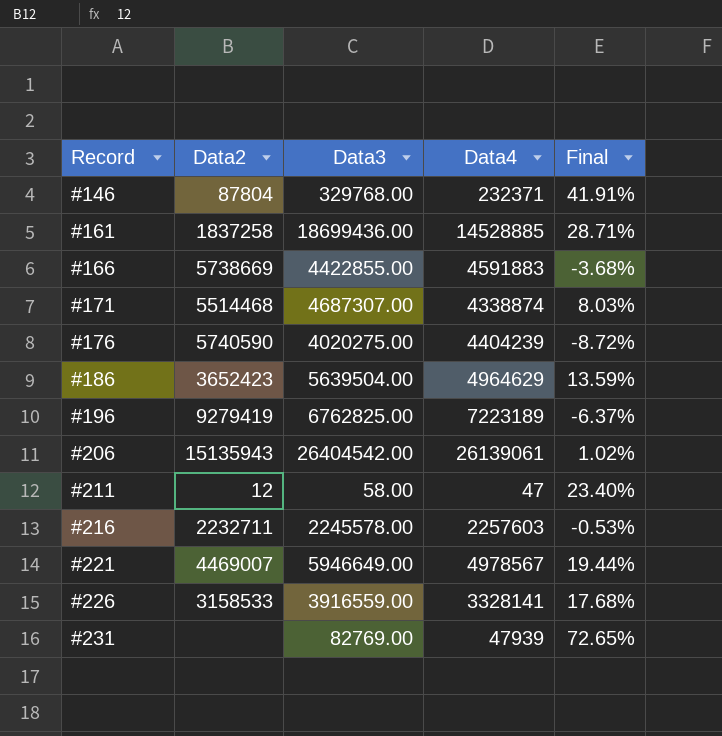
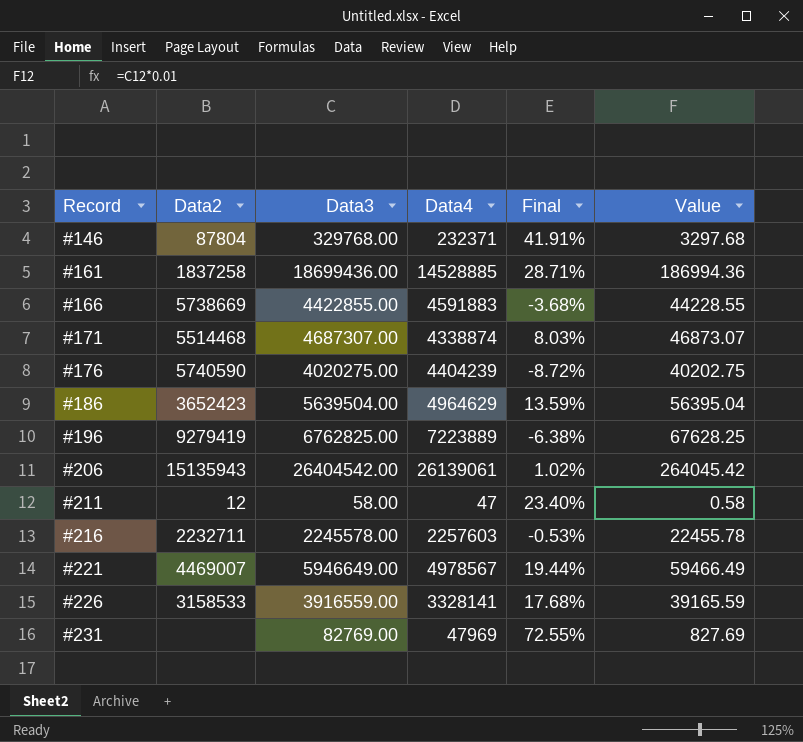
column Value | formula: none -> [Data3] * 0.01
#196 | Data4: 7223189 -> 7223889
#196 | Final: -6.37% -> -6.38%
#231 | Data4: 47939 -> 47969
#231 | Final: 72.65% -> 72.55%

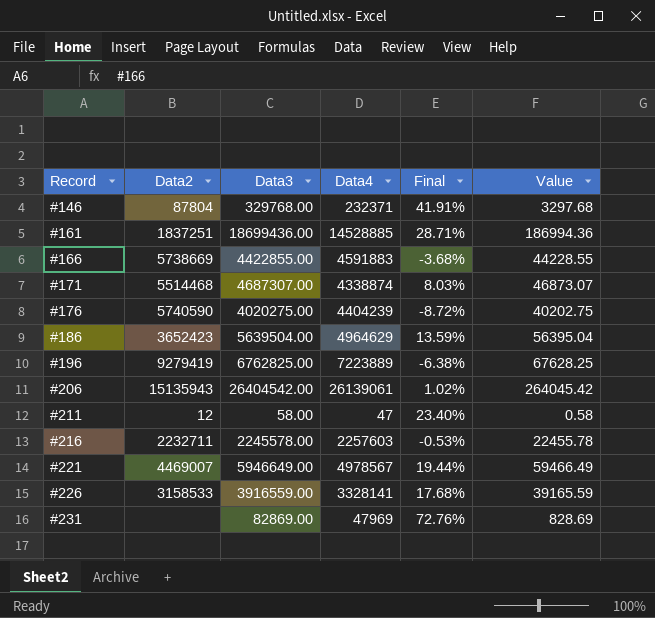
#161 | Data2: 1837258 -> 1837251
#231 | Data3: 82769.00 -> 82869.00
#231 | Final: 72.55% -> 72.76%
#231 | Value: 827.69 -> 828.69

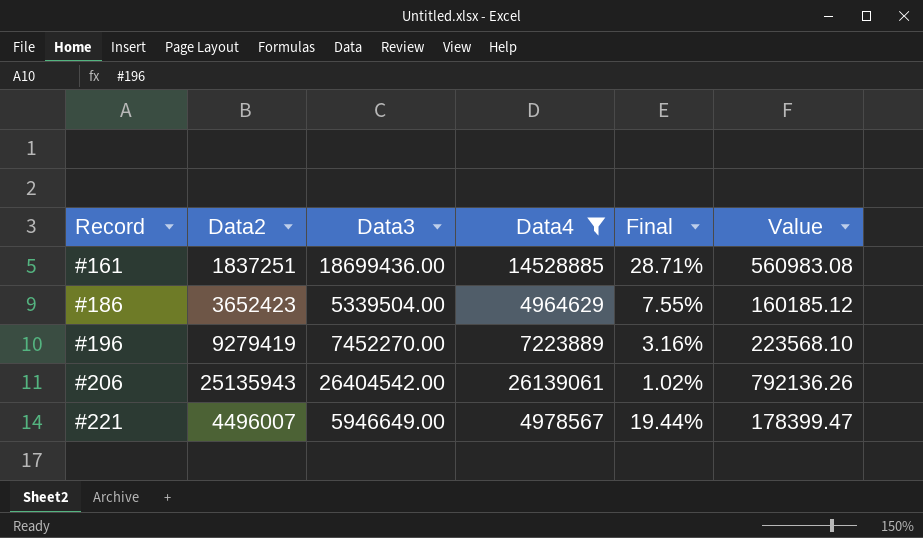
filter: none -> Data4 >= 4964629
column Value | formula: [Data3] * 0.01 -> [Data3] * 0.03
#186 | Data3: 5639504.00 -> 5339504.00
#186 | Final: 13.59% -> 7.55%
#196 | Data3: 6762825.00 -> 7452270.00
#196 | Final: -6.38% -> 3.16%
#206 | Data2: 15135943 -> 25135943
#221 | Data2: 4469007 -> 4496007

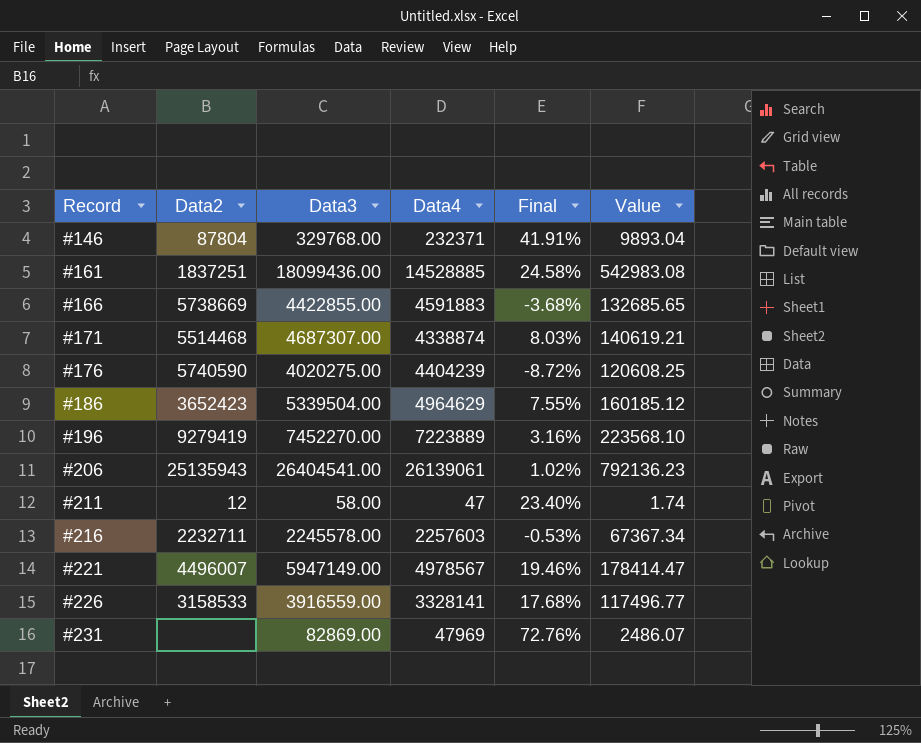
filter: Data4 >= 4964629 -> none
#161 | Data3: 18699436.00 -> 18099436.00
#161 | Final: 28.71% -> 24.58%
#161 | Value: 560983.08 -> 542983.08
#206 | Data3: 26404542.00 -> 26404541.00
#206 | Value: 792136.26 -> 792136.23
#221 | Data3: 5946649.00 -> 5947149.00
#221 | Final: 19.44% -> 19.46%
#221 | Value: 178399.47 -> 178414.47

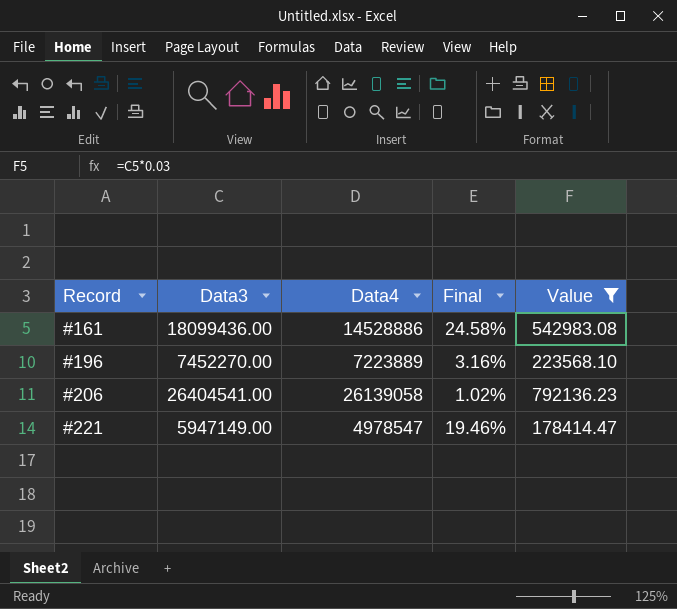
filter: none -> Value >= 178414.47
column Data2 | position: 2 -> none
#161 | Data4: 14528885 -> 14528886
#206 | Data4: 26139061 -> 26139058
#221 | Data4: 4978567 -> 4978547

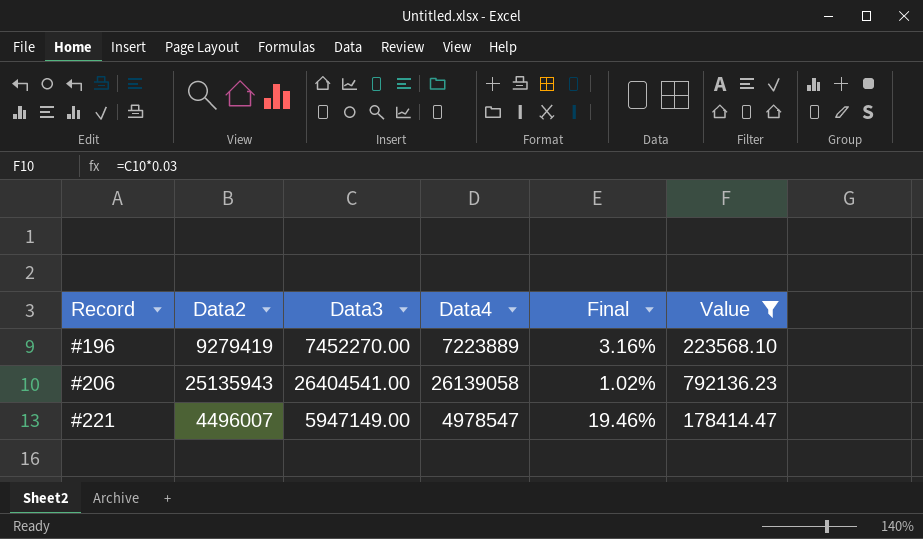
column Data2 | position: none -> 2
row #161: 18099436.00 | 14528886 | 24.58% | 542983.08 -> none

